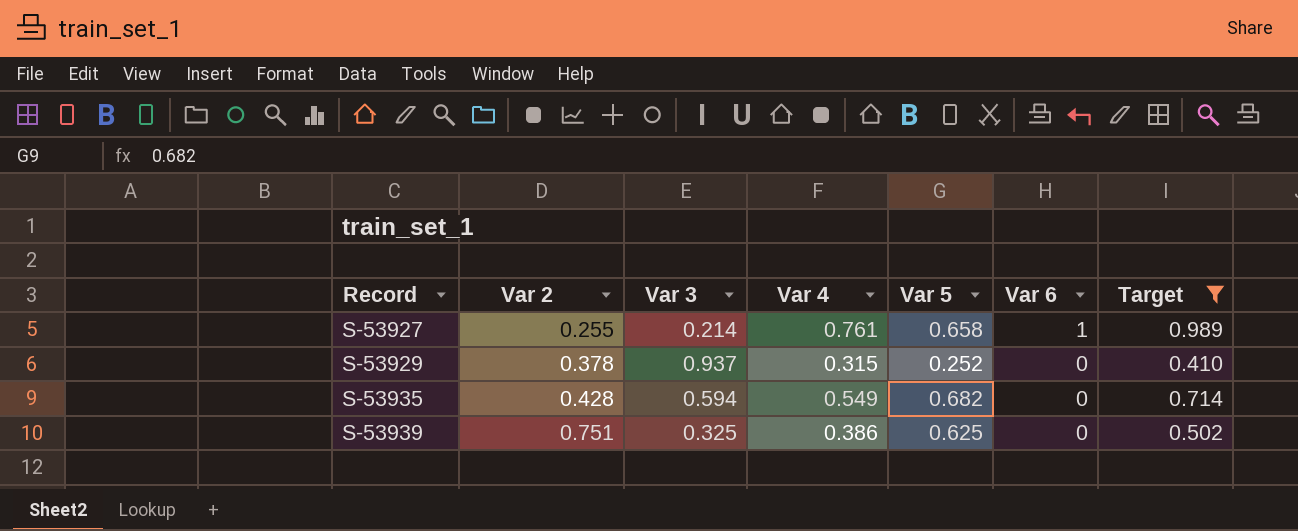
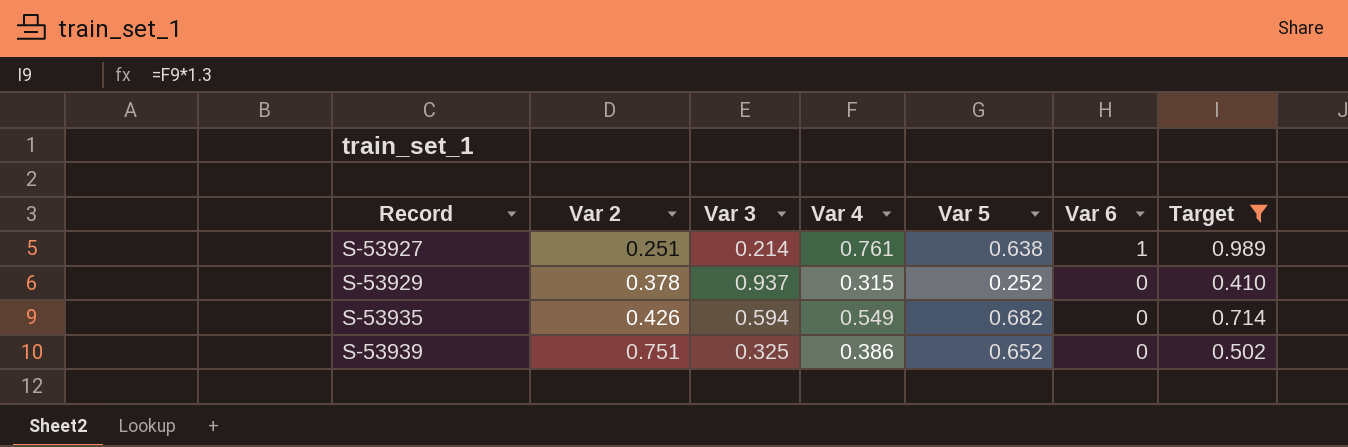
S-53927 | Var 2: 0.255 -> 0.251
S-53927 | Var 5: 0.658 -> 0.638
S-53935 | Var 2: 0.428 -> 0.426
S-53939 | Var 5: 0.625 -> 0.652

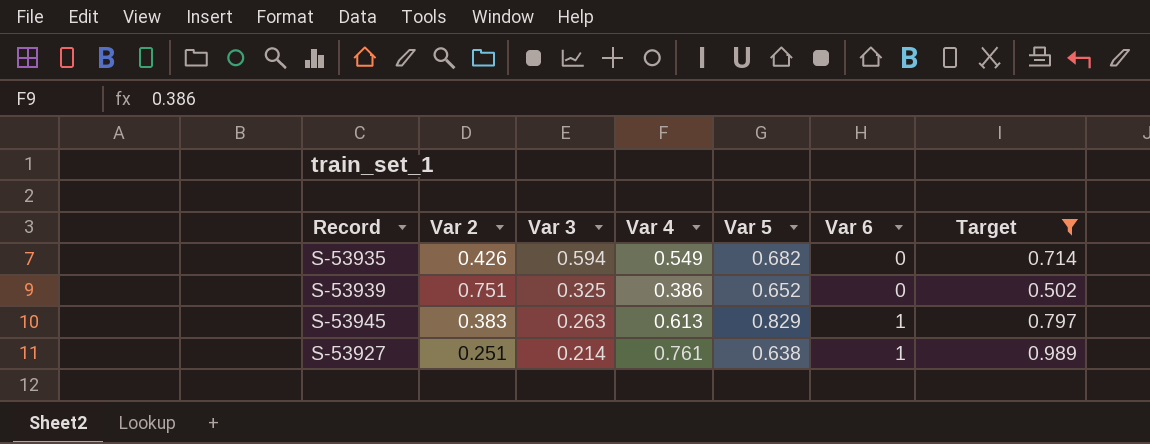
row order: Record ascending -> Var 3 descending
row S-53929: 0.378 | 0.937 | 0.315 | 0.252 | 0 | 0.410 -> none
row S-53945: none -> 0.383 | 0.263 | 0.613 | 0.829 | 1 | 0.797

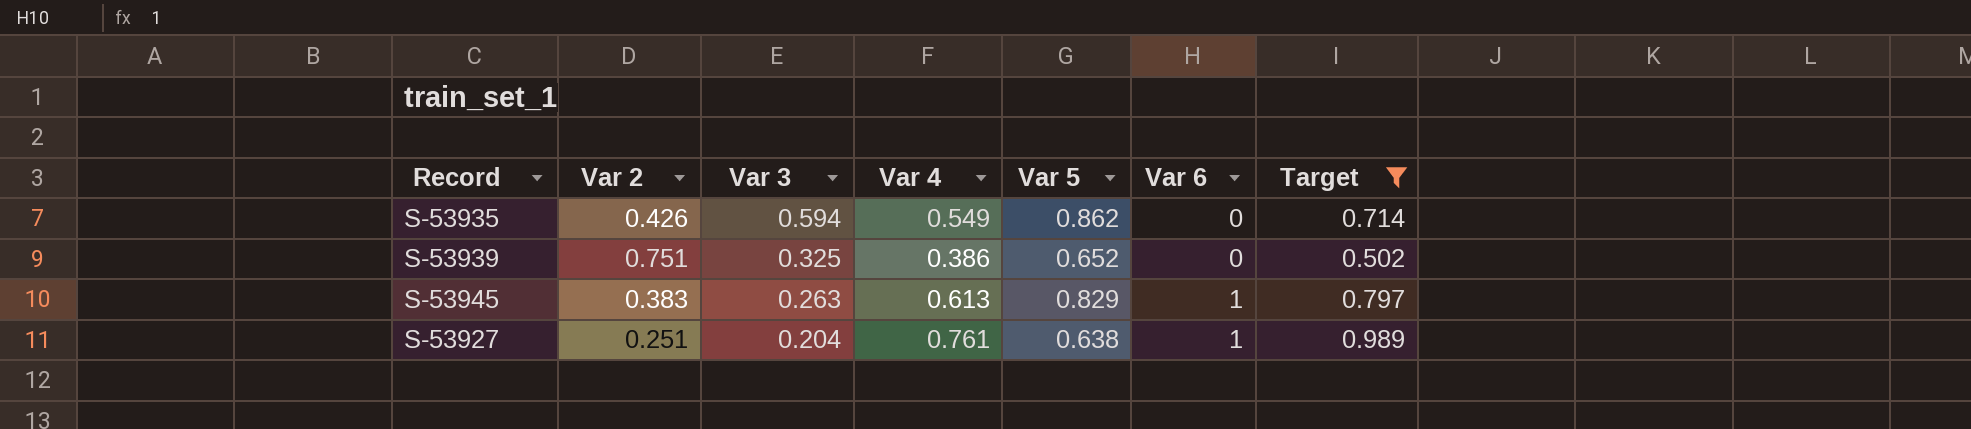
S-53935 | Var 5: 0.682 -> 0.862
S-53927 | Var 3: 0.214 -> 0.204

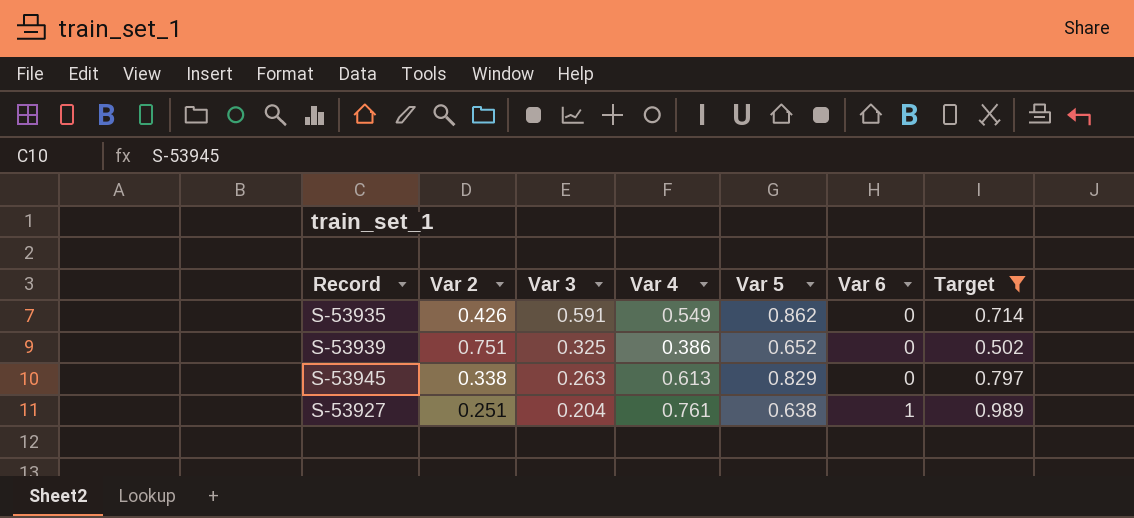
S-53935 | Var 3: 0.594 -> 0.591
S-53945 | Var 2: 0.383 -> 0.338
S-53945 | Var 6: 1 -> 0

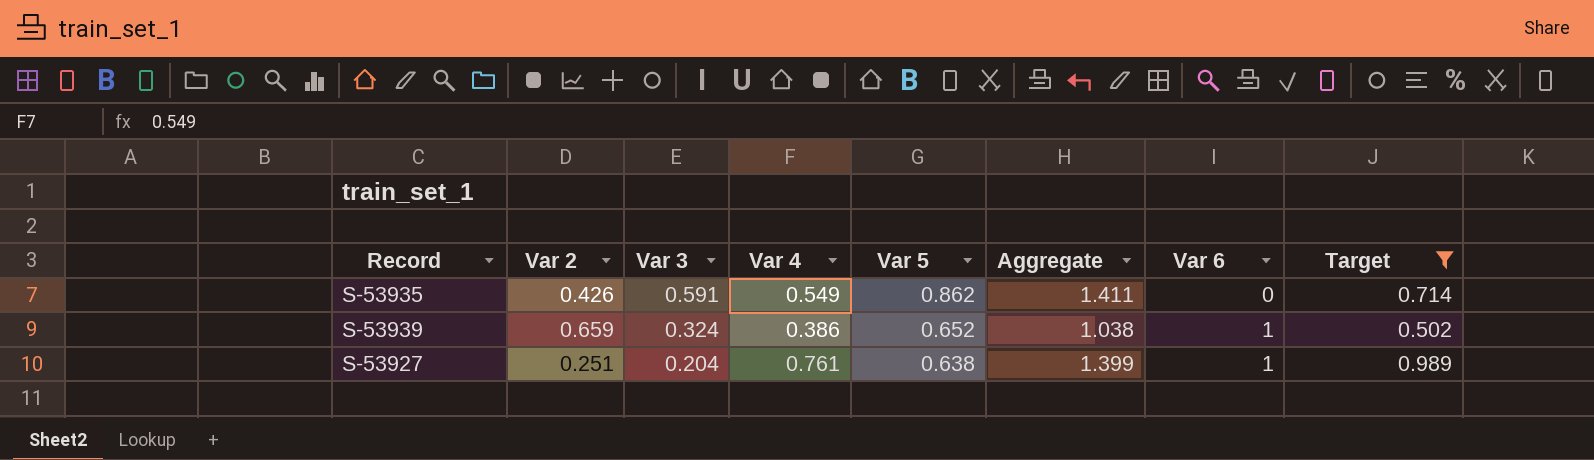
column Aggregate | formula: none -> [Var 4] + [Var 5]
row S-53945: 0.338 | 0.263 | 0.613 | 0.829 | 0 | 0.797 -> none
S-53939 | Var 2: 0.751 -> 0.659
S-53939 | Var 3: 0.325 -> 0.324
S-53939 | Var 6: 0 -> 1

